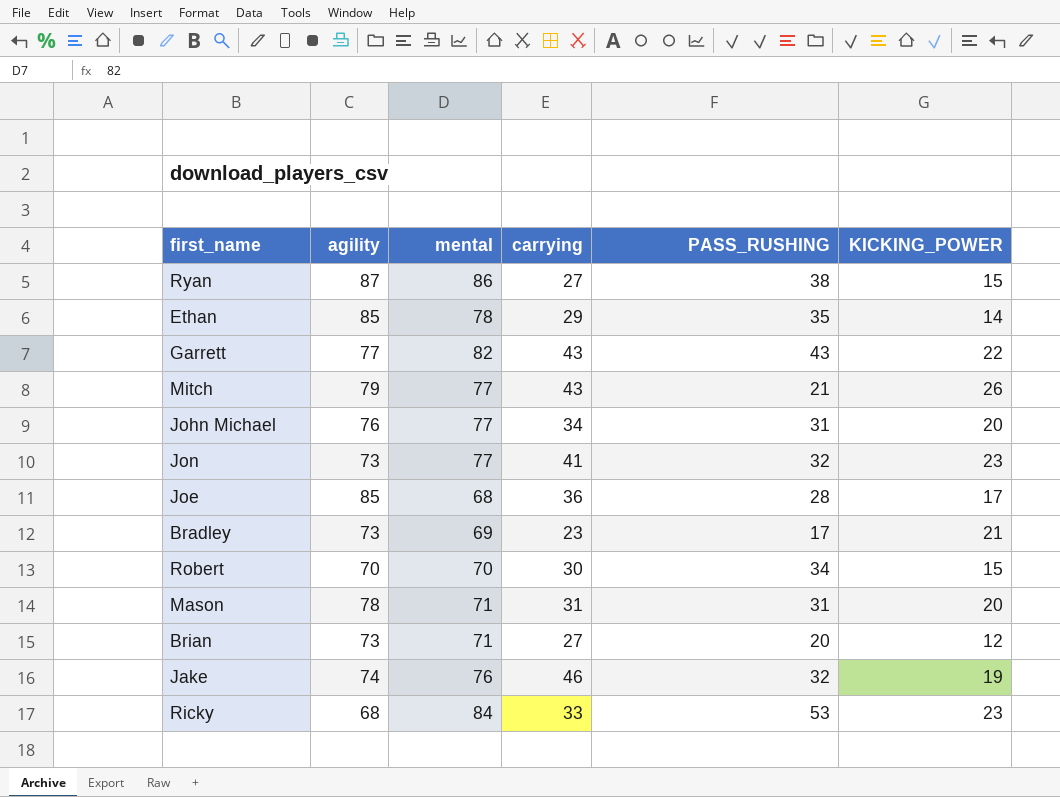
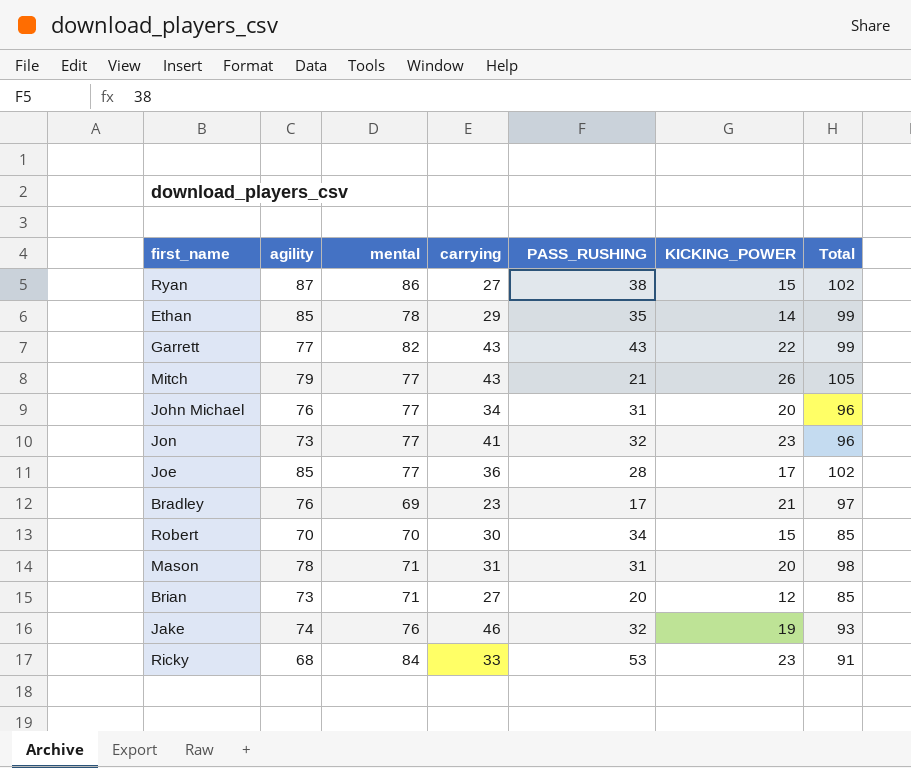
column Total | formula: none -> [agility] + [KICKING_POWER]
Joe | mental: 68 -> 77
Bradley | agility: 73 -> 76

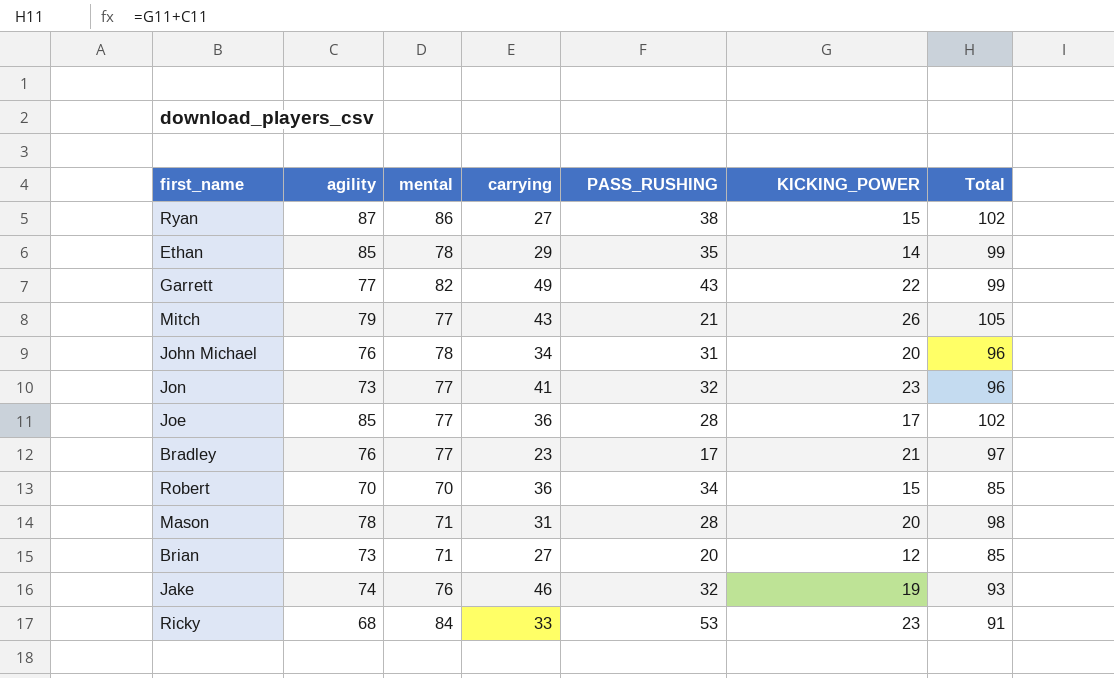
Garrett | carrying: 43 -> 49
John Michael | mental: 77 -> 78
Bradley | mental: 69 -> 77
Robert | carrying: 30 -> 36
Mason | PASS_RUSHING: 31 -> 28

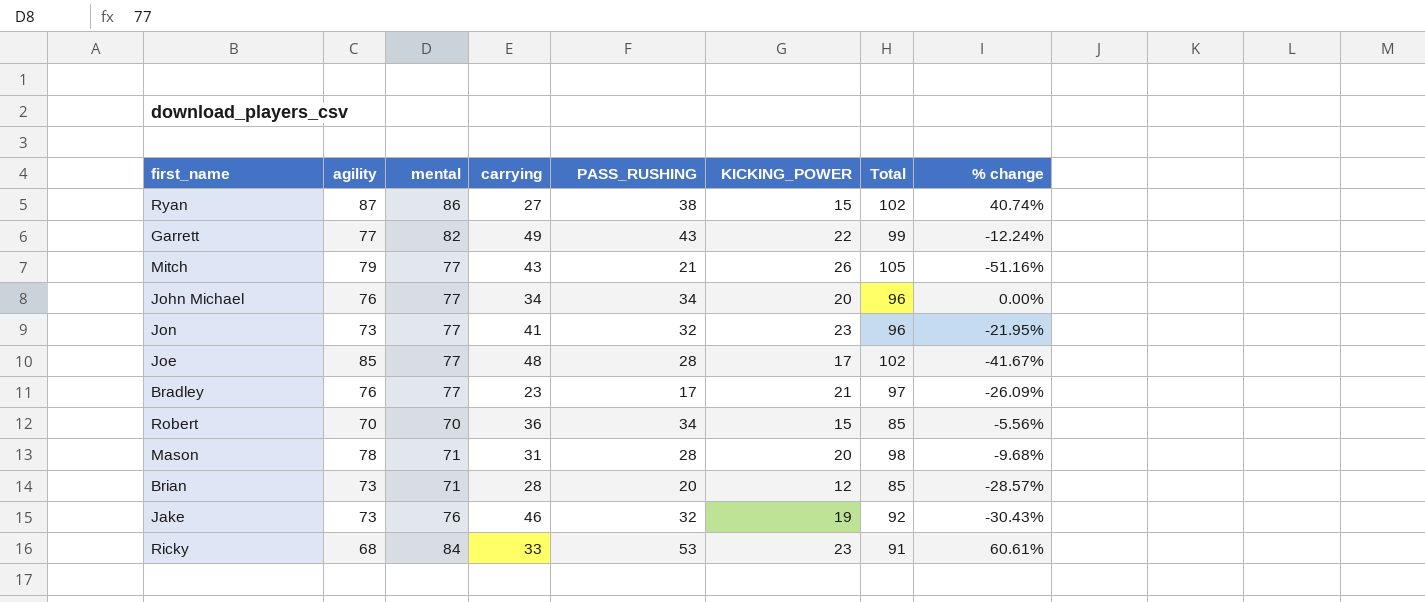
column % change | formula: none -> ([PASS_RUSHING] - [carrying]) / [carrying]
row Ethan: 85 | 78 | 29 | 35 | 14 | 99 -> none
John Michael | mental: 78 -> 77
John Michael | PASS_RUSHING: 31 -> 34
Joe | carrying: 36 -> 48
Brian | carrying: 27 -> 28
Jake | agility: 74 -> 73
Jake | Total: 93 -> 92

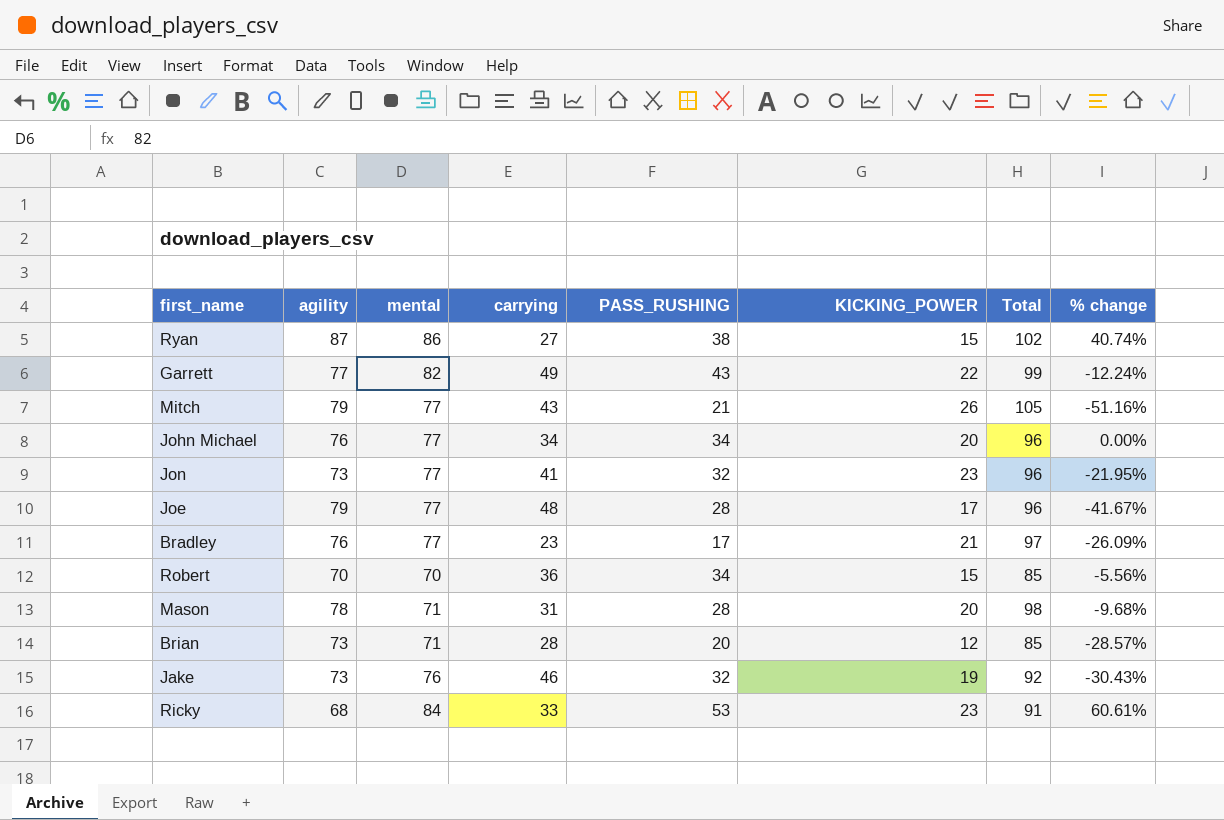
Joe | agility: 85 -> 79
Joe | Total: 102 -> 96

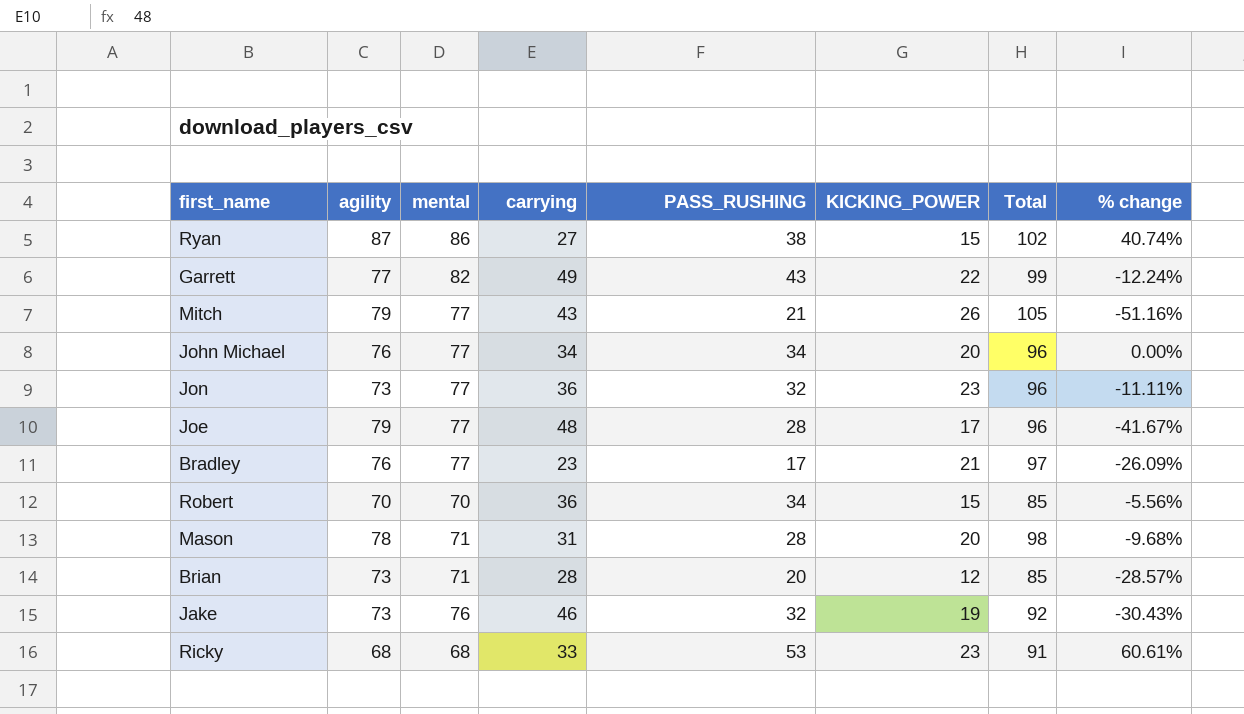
Jon | carrying: 41 -> 36
Jon | % change: -21.95% -> -11.11%
Ricky | mental: 84 -> 68

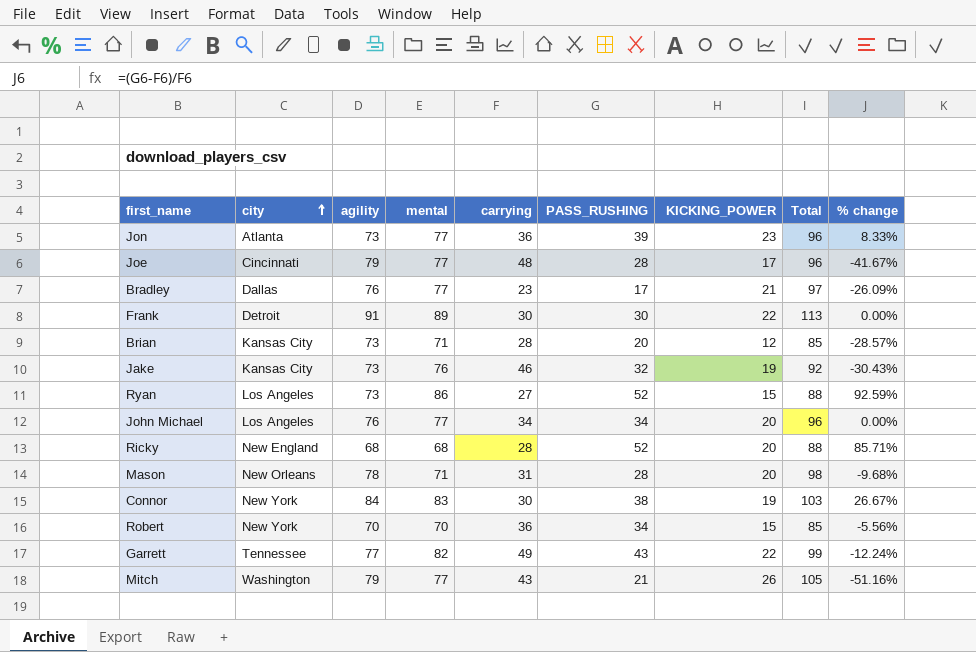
row order: none -> city ascending
column city | position: none -> 2
Jon | PASS_RUSHING: 32 -> 39
Jon | % change: -11.11% -> 8.33%
row Frank: none -> Detroit | 91 | 89 | 30 | 30 | 22 | 113 | 0.00%
Ryan | agility: 87 -> 73
Ryan | PASS_RUSHING: 38 -> 52
Ryan | Total: 102 -> 88
Ryan | % change: 40.74% -> 92.59%
Ricky | carrying: 33 -> 28
Ricky | PASS_RUSHING: 53 -> 52
Ricky | KICKING_POWER: 23 -> 20
Ricky | Total: 91 -> 88
Ricky | % change: 60.61% -> 85.71%
row Connor: none -> New York | 84 | 83 | 30 | 38 | 19 | 103 | 26.67%

